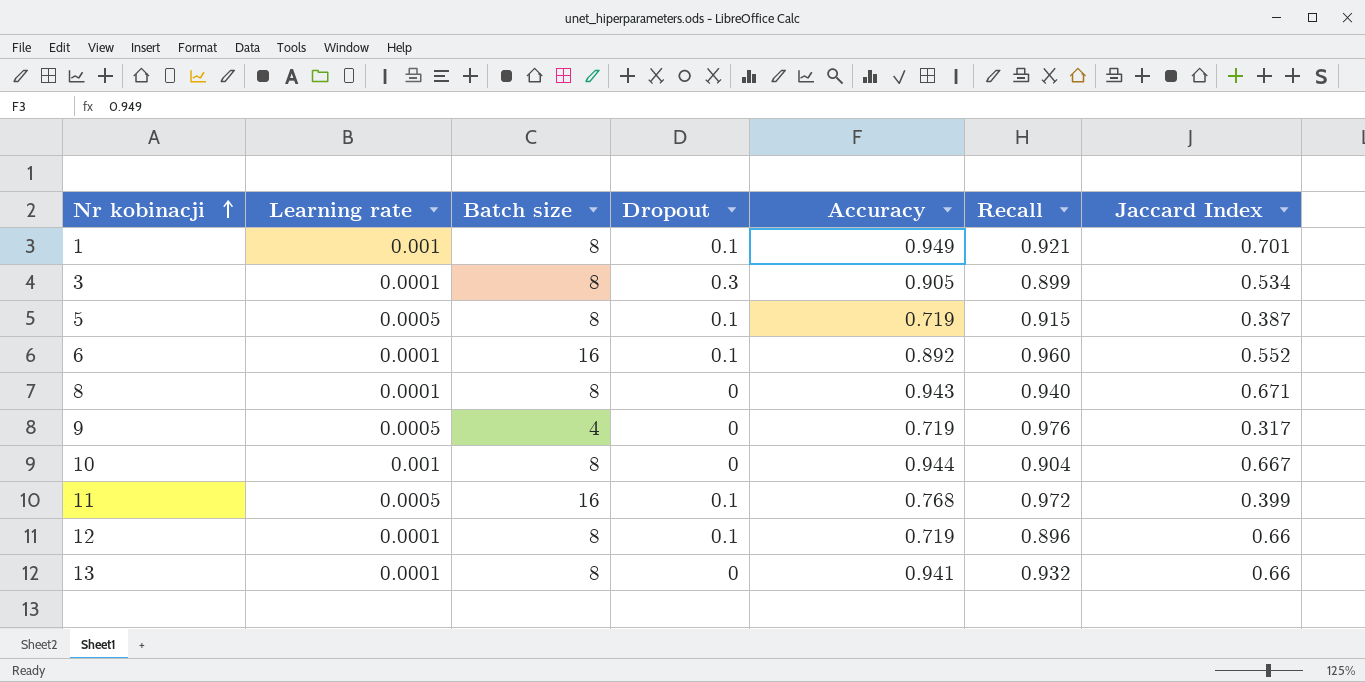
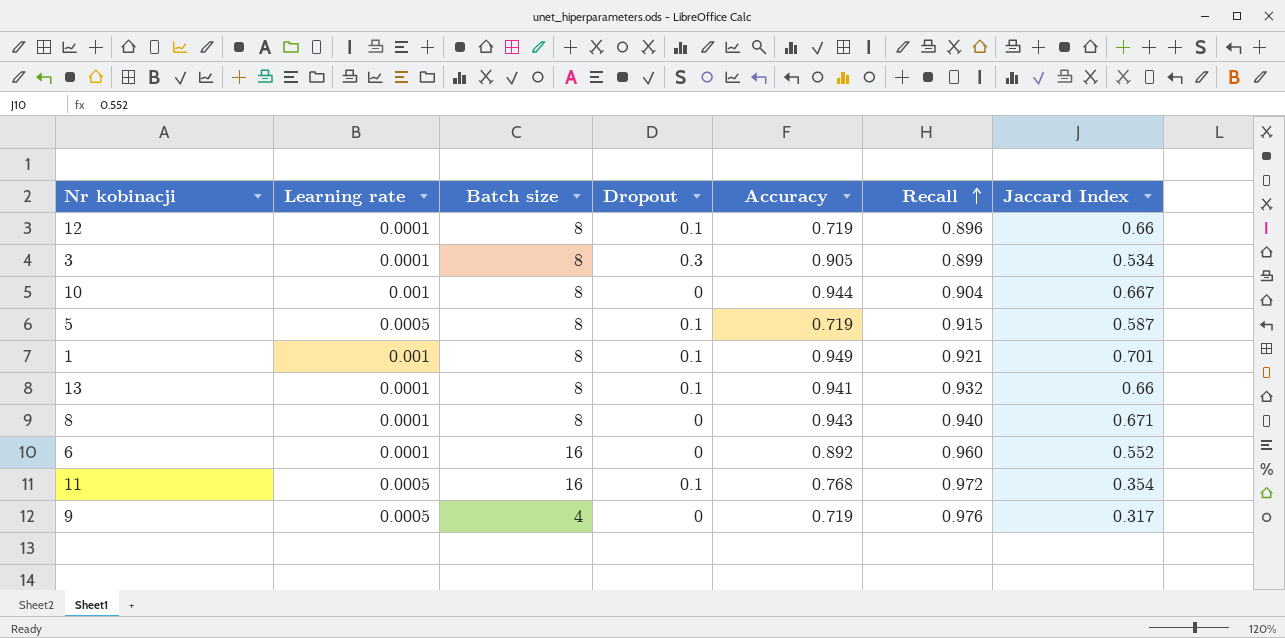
row order: Nr kobinacji ascending -> Recall ascending
5 | Jaccard Index: 0.387 -> 0.587
13 | Dropout: 0 -> 0.1
6 | Dropout: 0.1 -> 0
11 | Jaccard Index: 0.399 -> 0.354

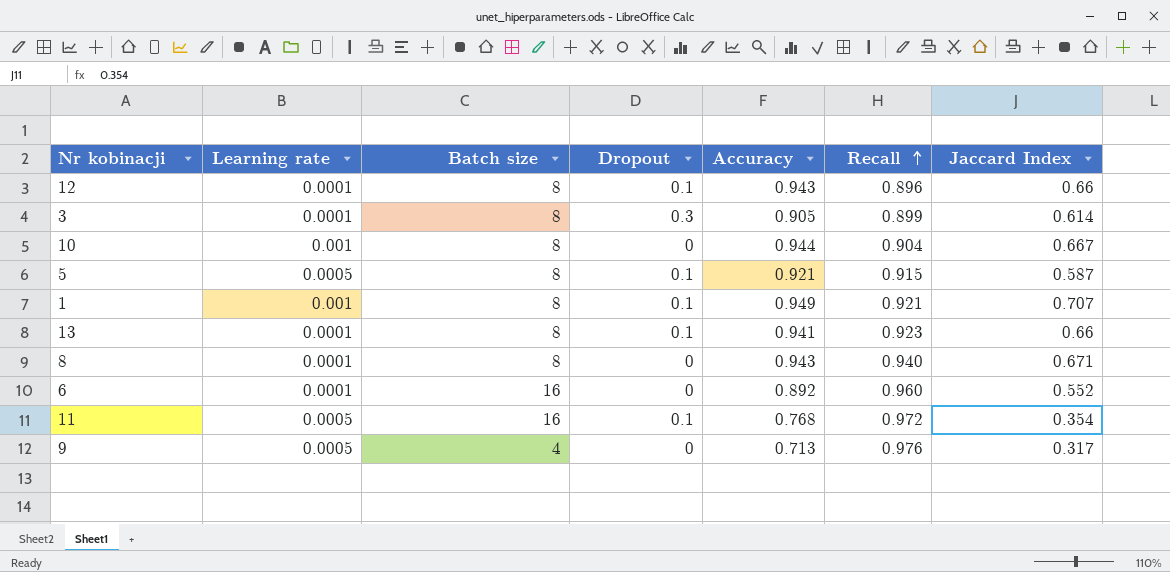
12 | Accuracy: 0.719 -> 0.943
3 | Jaccard Index: 0.534 -> 0.614
5 | Accuracy: 0.719 -> 0.921
1 | Jaccard Index: 0.701 -> 0.707
13 | Recall: 0.932 -> 0.923
9 | Accuracy: 0.719 -> 0.713

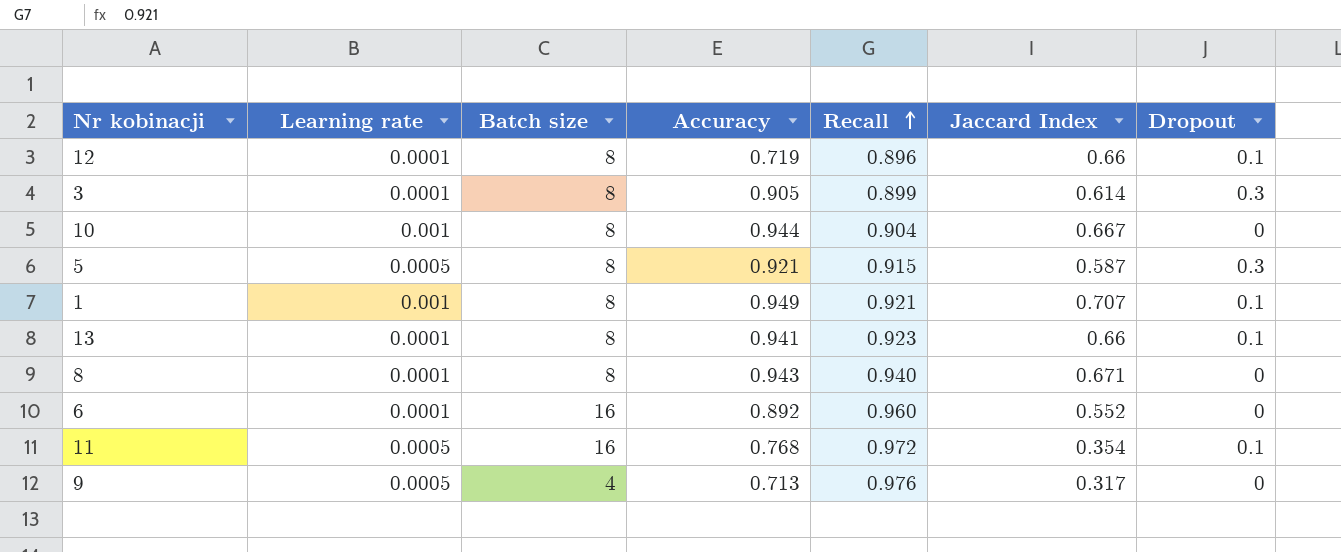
column Dropout | position: 4 -> 7
12 | Accuracy: 0.943 -> 0.719
5 | Dropout: 0.1 -> 0.3

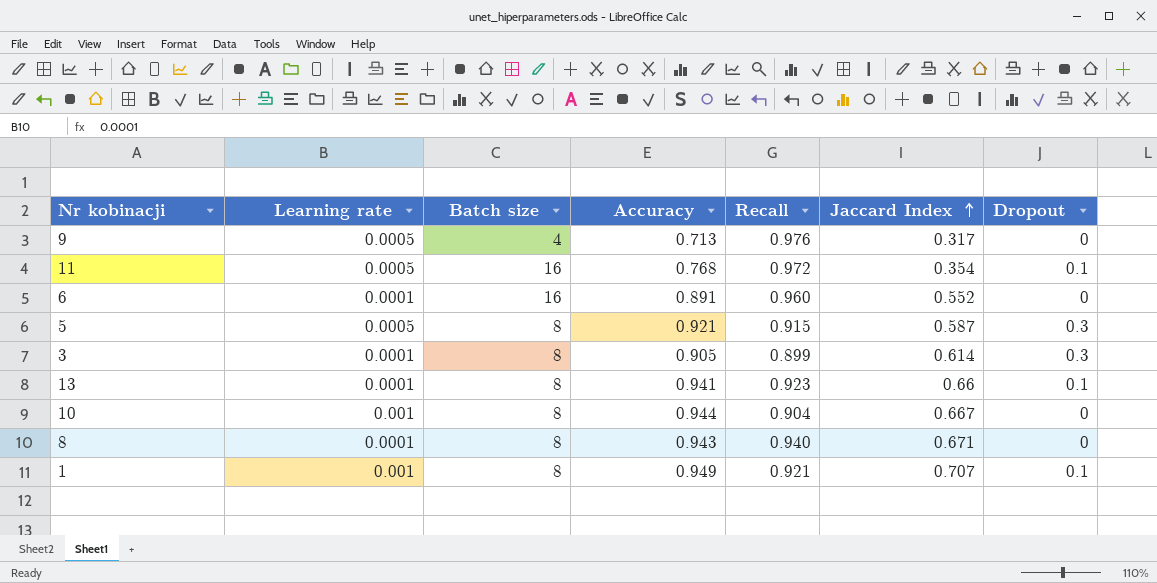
row order: Recall ascending -> Jaccard Index ascending
row 12: 0.0001 | 8 | 0.719 | 0.896 | 0.66 | 0.1 -> none
6 | Accuracy: 0.892 -> 0.891

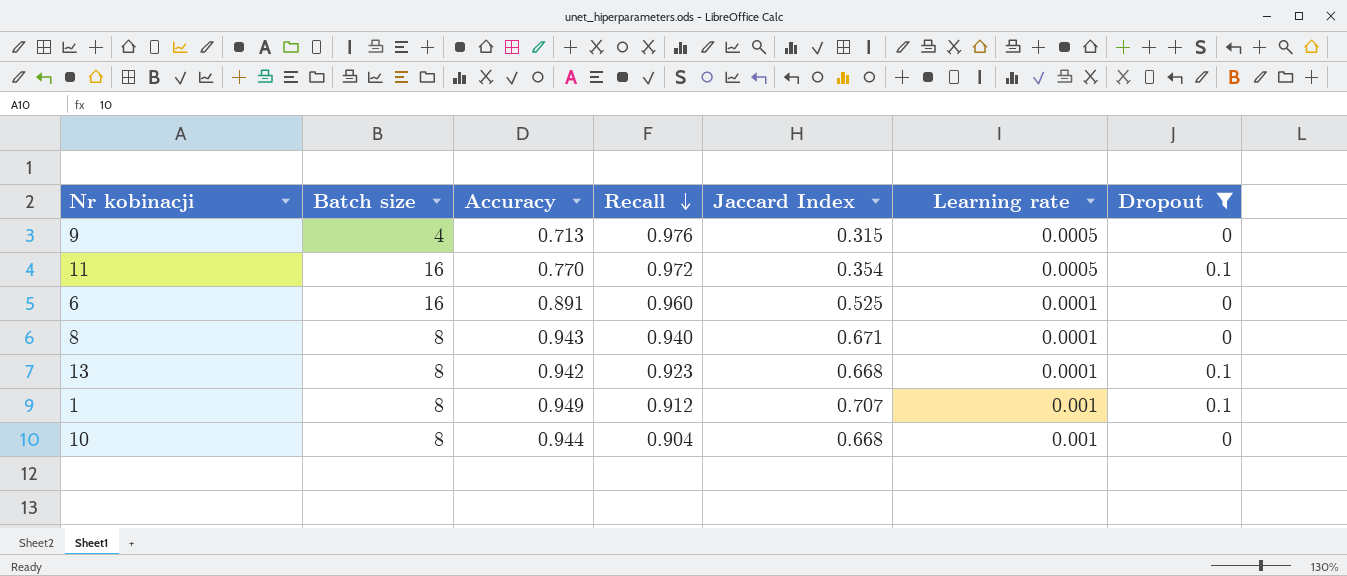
filter: none -> Dropout != 0.3
row order: Jaccard Index ascending -> Recall descending
column Learning rate | position: 2 -> 6
9 | Jaccard Index: 0.317 -> 0.315
11 | Accuracy: 0.768 -> 0.770
6 | Jaccard Index: 0.552 -> 0.525
13 | Accuracy: 0.941 -> 0.942
13 | Jaccard Index: 0.66 -> 0.668
1 | Recall: 0.921 -> 0.912
10 | Jaccard Index: 0.667 -> 0.668

